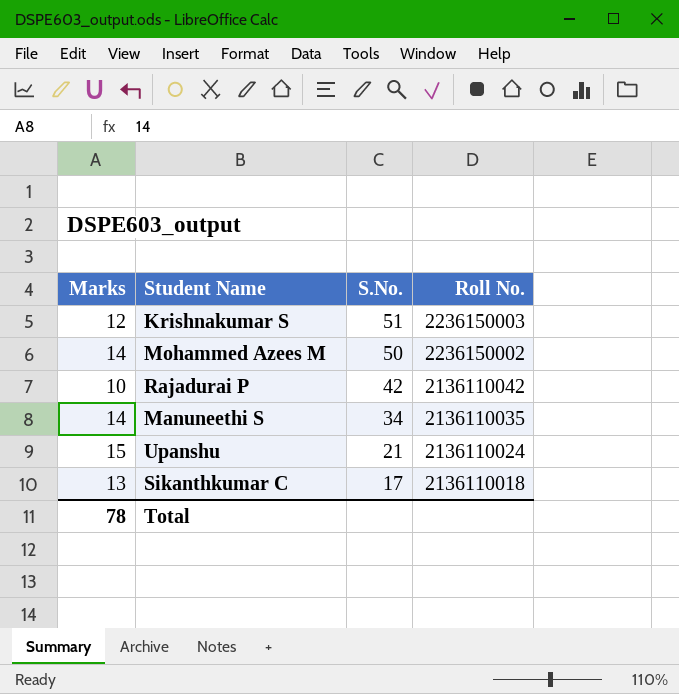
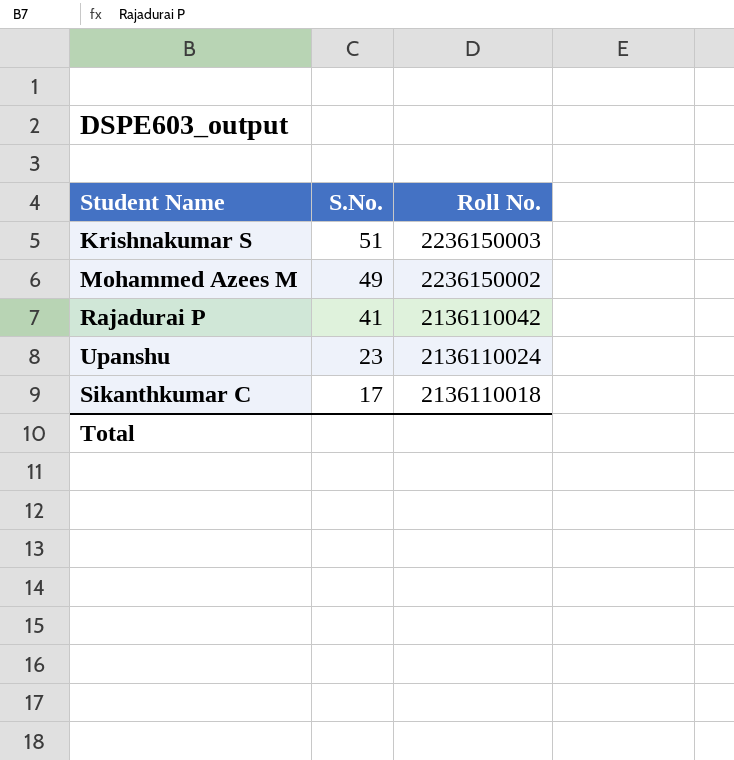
column Marks | position: 1 -> none
row Manuneethi S: 14 | 34 | 2136110035 -> none
Mohammed Azees M | S.No.: 50 -> 49
Rajadurai P | S.No.: 42 -> 41
Upanshu | S.No.: 21 -> 23

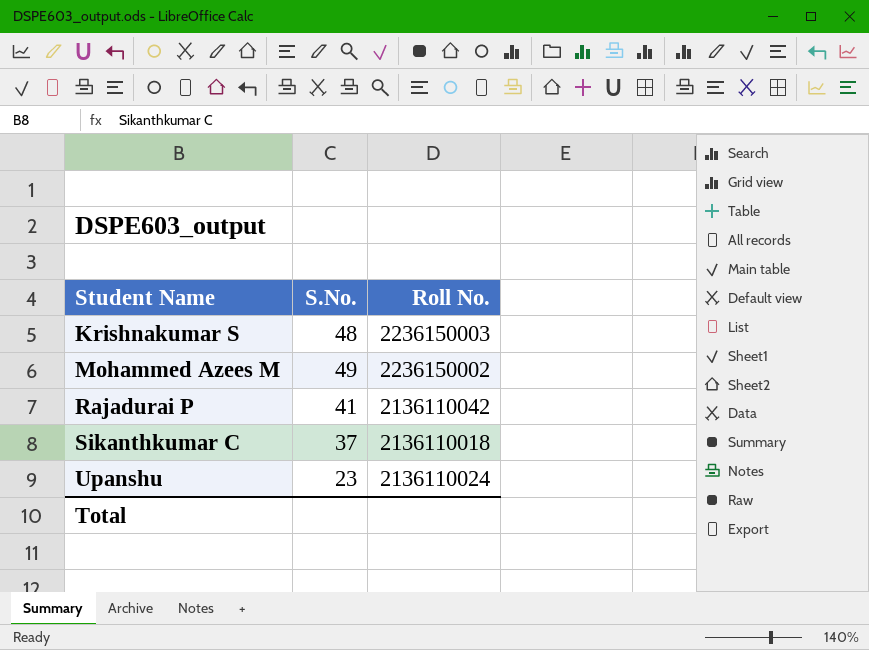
row order: S.No. descending -> Student Name ascending
Krishnakumar S | S.No.: 51 -> 48
Sikanthkumar C | S.No.: 17 -> 37

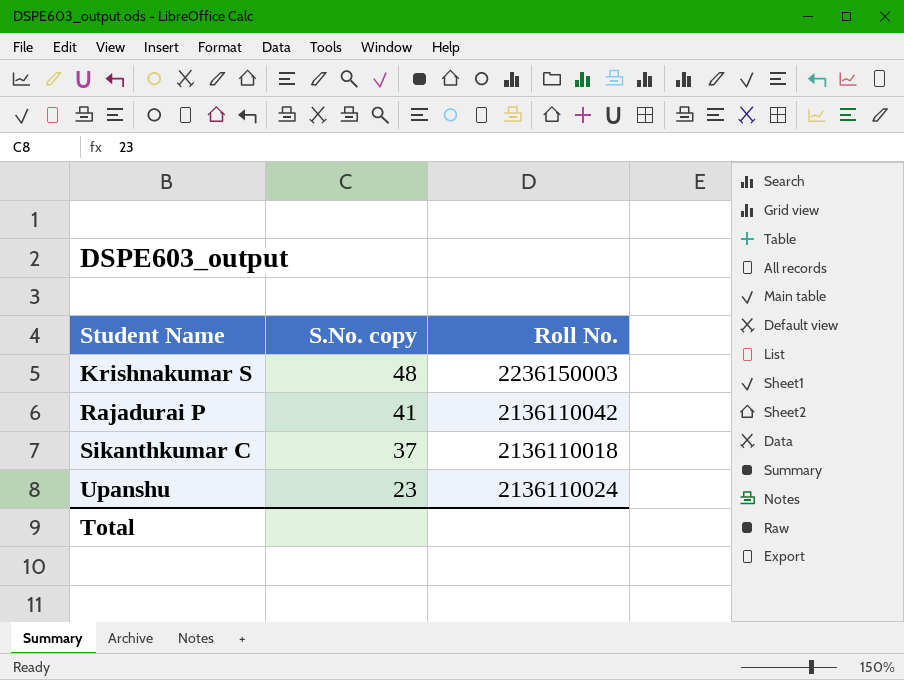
column name: S.No. -> S.No. copy
row Mohammed Azees M: 49 | 2236150002 -> none

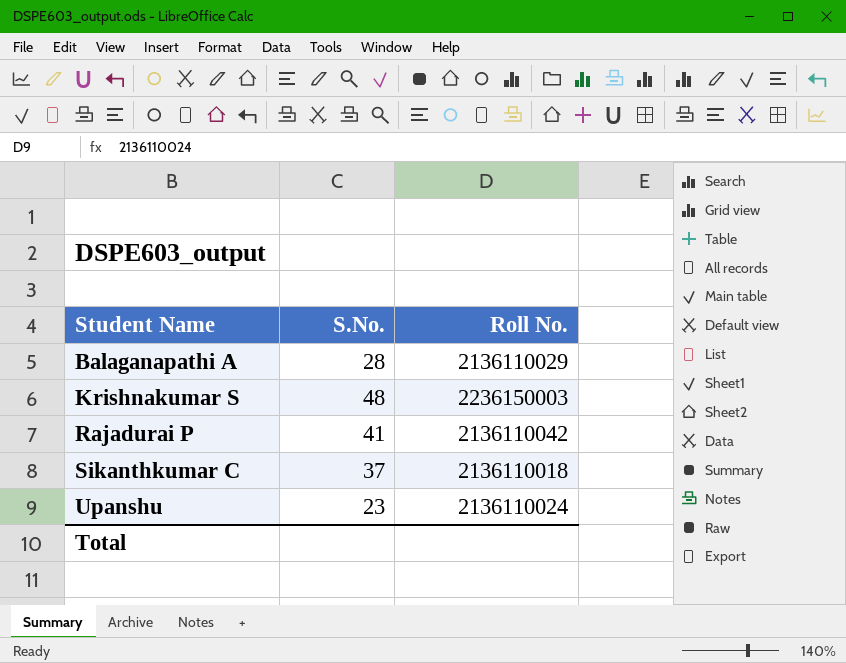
column name: S.No. copy -> S.No.
row Balaganapathi A: none -> 28 | 2136110029

